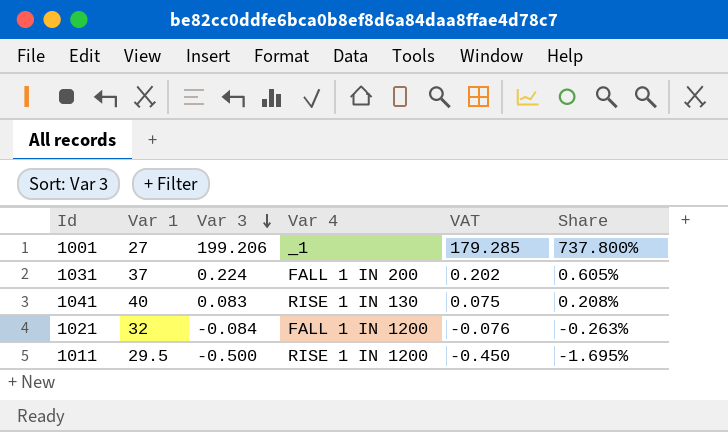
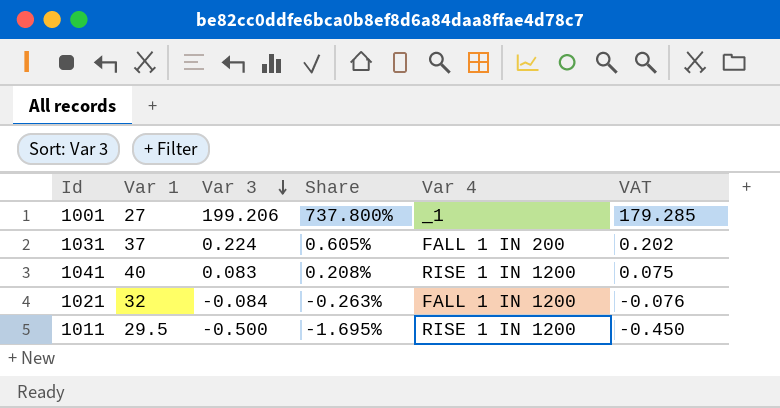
column Share | position: 6 -> 4
1041 | Var 4: RISE 1 IN 130 -> RISE 1 IN 1200

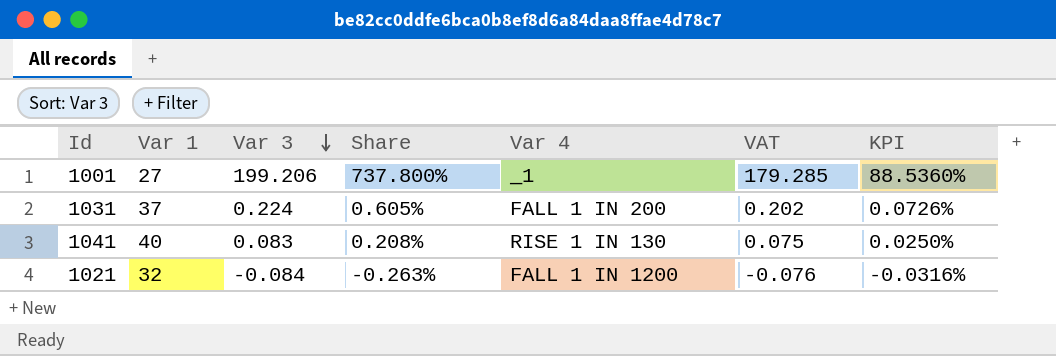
column KPI | formula: none -> [Share] * 0.12
row 1011: 29.5 | -0.500 | -1.695% | RISE 1 IN 1200 | -0.450 -> none
1041 | Var 4: RISE 1 IN 1200 -> RISE 1 IN 130

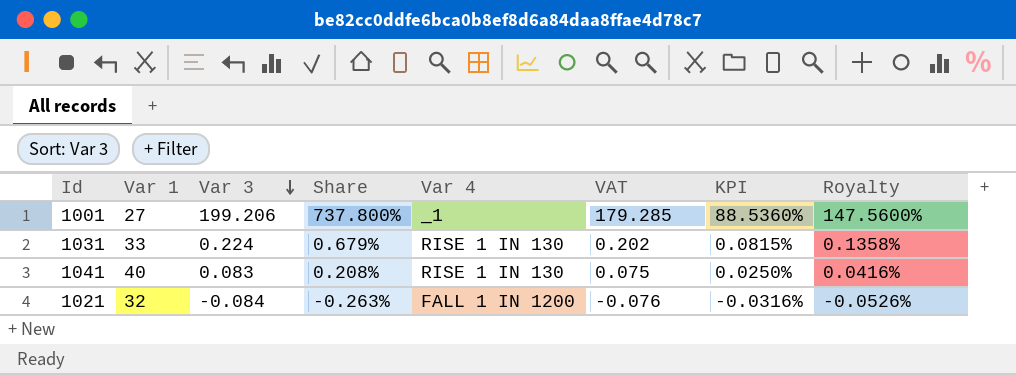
column Royalty | formula: none -> [Share] * 0.2
1031 | Var 1: 37 -> 33
1031 | Share: 0.605% -> 0.679%
1031 | Var 4: FALL 1 IN 200 -> RISE 1 IN 130
1031 | KPI: 0.0726% -> 0.0815%

